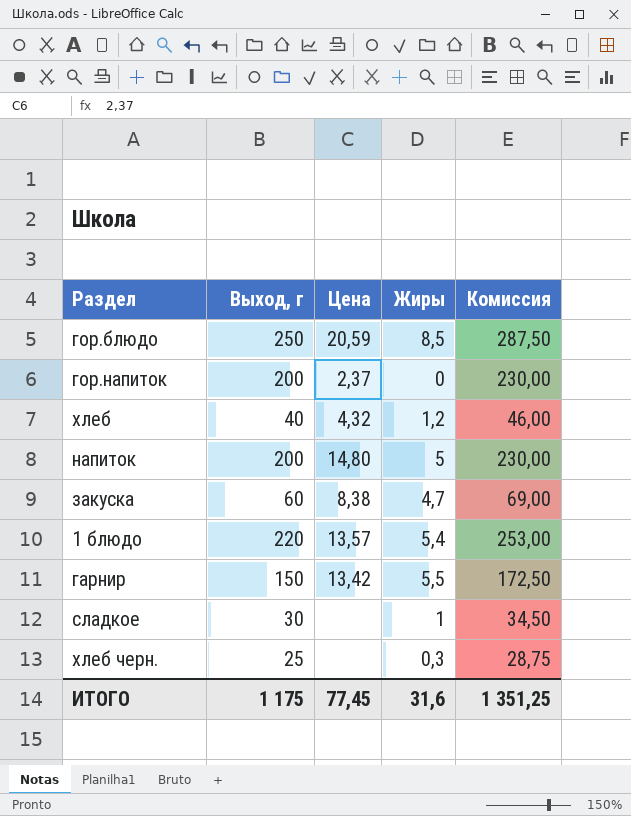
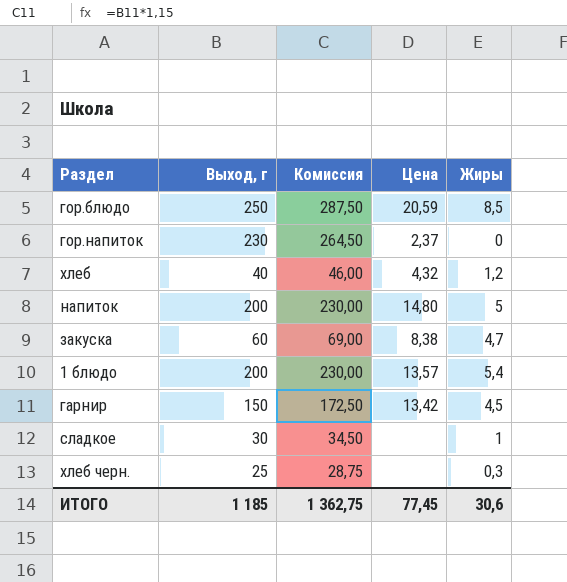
column Комиссия | position: 5 -> 3
гор.напиток | Выход, г: 200 -> 230
гор.напиток | Комиссия: 230,00 -> 264,50
1 блюдо | Выход, г: 220 -> 200
1 блюдо | Комиссия: 253,00 -> 230,00
гарнир | Жиры: 5,5 -> 4,5
ИТОГО | Выход, г: 1 175 -> 1 185
ИТОГО | Комиссия: 1 351,25 -> 1 362,75
ИТОГО | Жиры: 31,6 -> 30,6

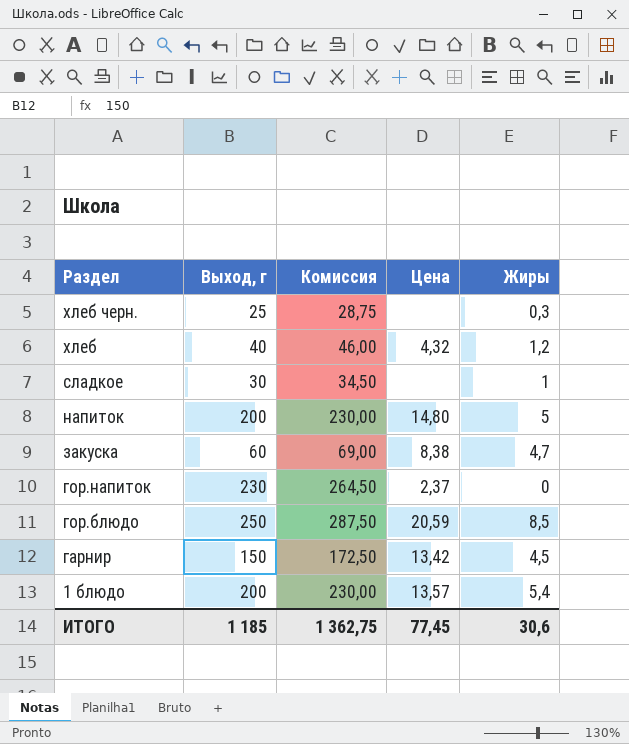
row order: none -> Раздел descending

